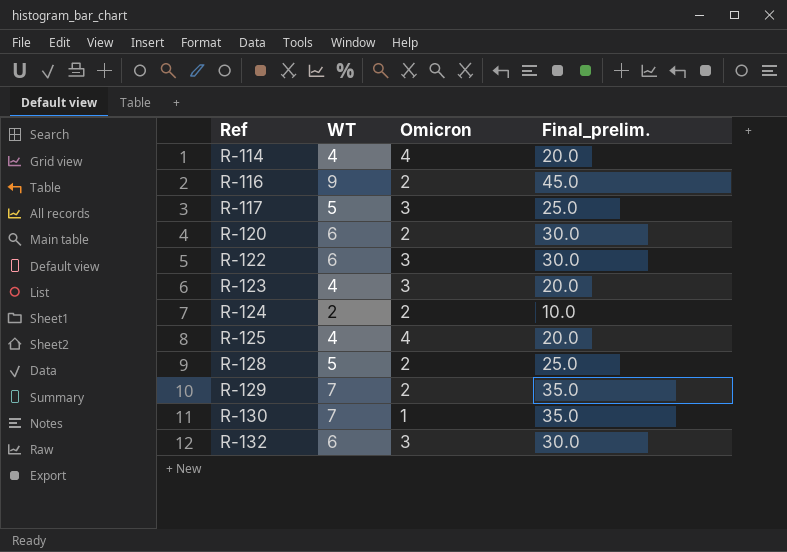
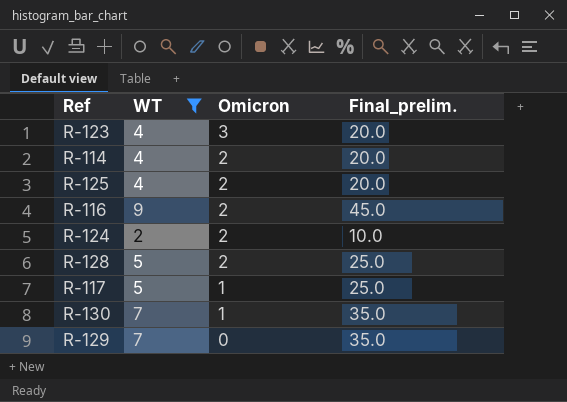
filter: none -> WT != 6
row order: Ref ascending -> Omicron descending
R-114 | Omicron: 4 -> 2
R-125 | Omicron: 4 -> 2
R-117 | Omicron: 3 -> 1
R-129 | Omicron: 2 -> 0

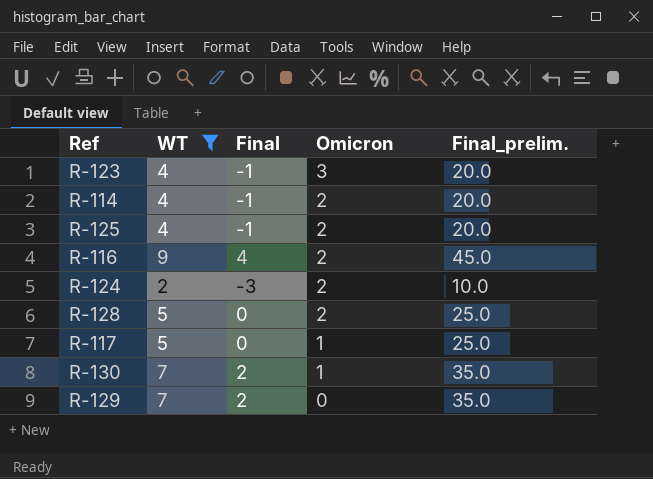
column Final | formula: none -> [WT] - 5

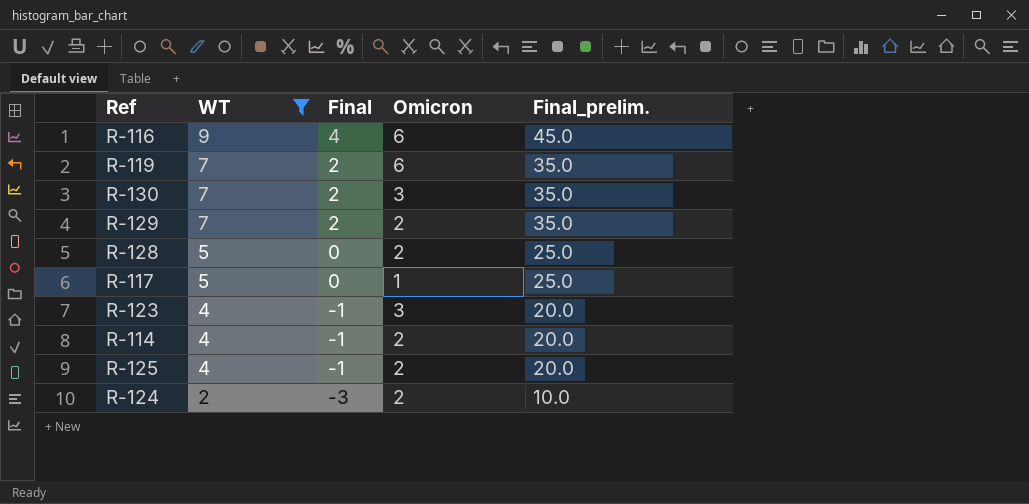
row order: Omicron descending -> WT descending
R-116 | Omicron: 2 -> 6
row R-119: none -> 7 | 2 | 6 | 35.0
R-130 | Omicron: 1 -> 3
R-129 | Omicron: 0 -> 2

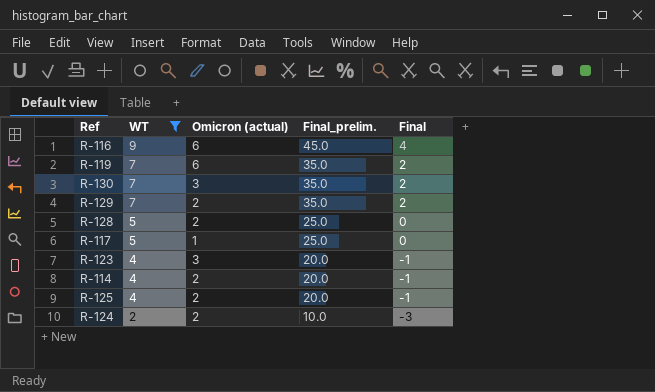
column name: Omicron -> Omicron (actual)
column Final | position: 3 -> 5

